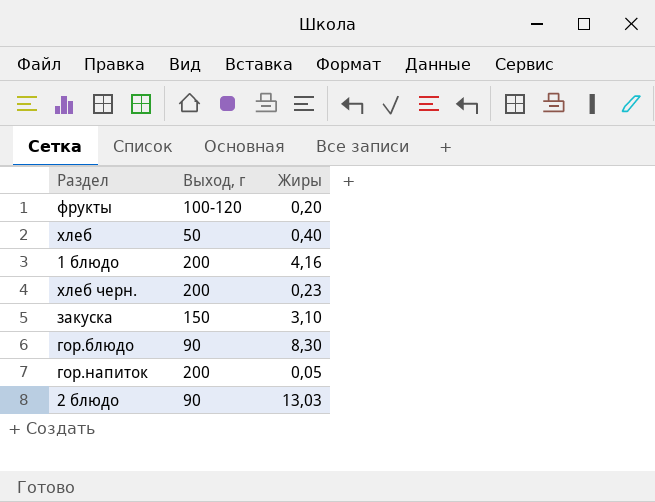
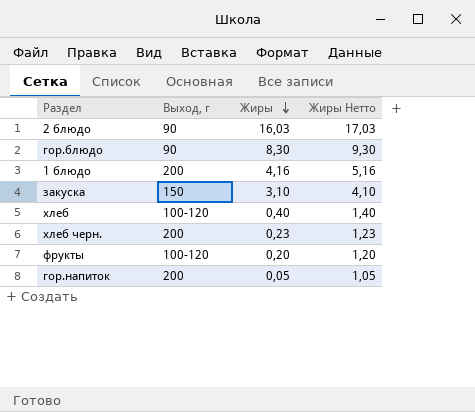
row order: none -> Жиры descending
column Жиры Нетто | formula: none -> [Жиры] + 1
2 блюдо | Жиры: 13,03 -> 16,03
хлеб | Выход, г: 50 -> 100-120

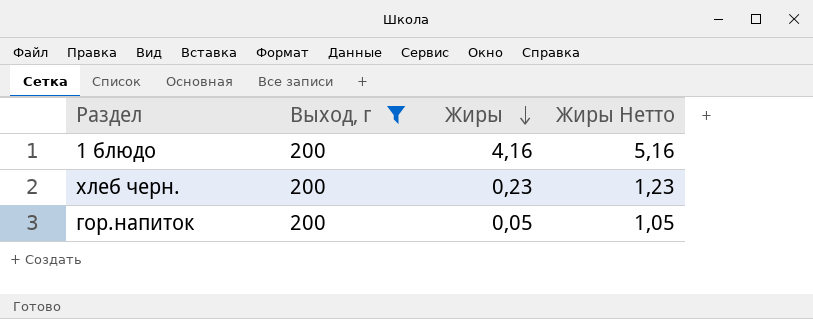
filter: none -> Выход, г = 200

